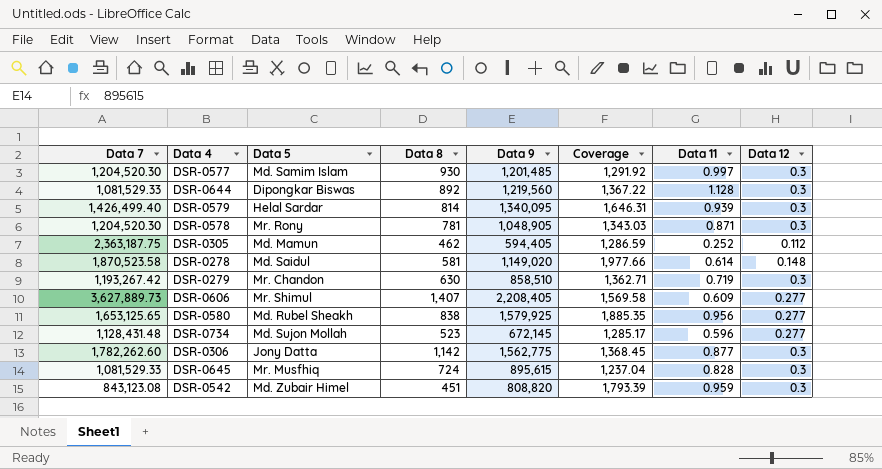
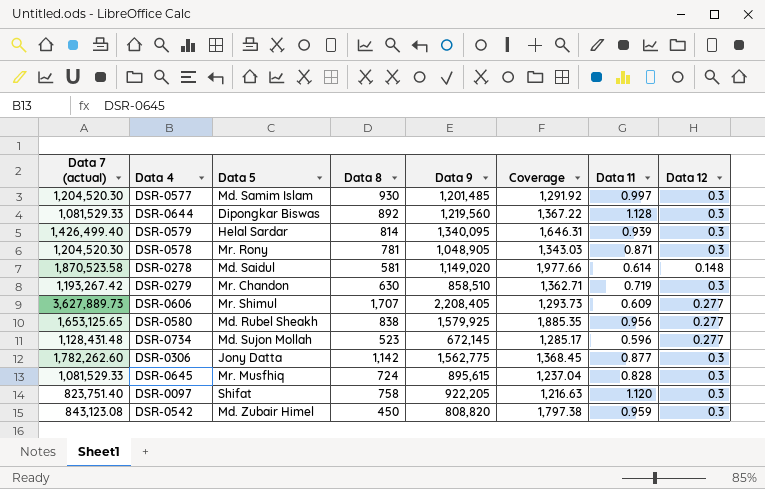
column name: Data 7 -> Data 7 (actual)
row DSR-0305: 2,363,187.75 | Md. Mamun | 462 | 594,405 | 1,286.59 | 0.252 | 0.112 -> none
DSR-0606 | Data 8: 1,407 -> 1,707
DSR-0606 | Coverage: 1,569.58 -> 1,293.73
row DSR-0097: none -> 823,751.40 | Shifat | 758 | 922,205 | 1,216.63 | 1.120 | 0.3
DSR-0542 | Data 8: 451 -> 450
DSR-0542 | Coverage: 1,793.39 -> 1,797.38

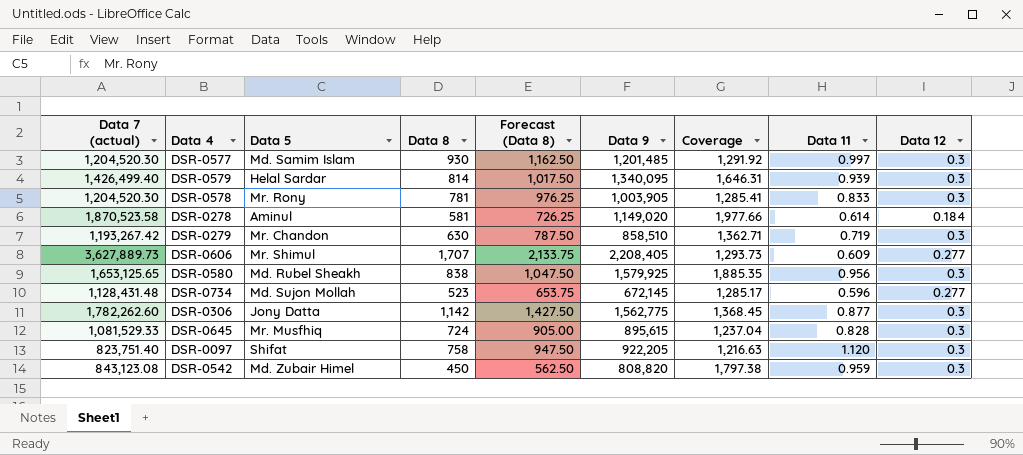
column Forecast (Data 8) | formula: none -> [Data 8] * 1.25
row DSR-0644: 1,081,529.33 | Dipongkar Biswas | 892 | 1,219,560 | 1,367.22 | 1.128 | 0.3 -> none
DSR-0578 | Data 9: 1,048,905 -> 1,003,905
DSR-0578 | Coverage: 1,343.03 -> 1,285.41
DSR-0578 | Data 11: 0.871 -> 0.833
DSR-0278 | Data 5: Md. Saidul -> Aminul
DSR-0278 | Data 12: 0.148 -> 0.184
DSR-0580 | Data 12: 0.277 -> 0.3

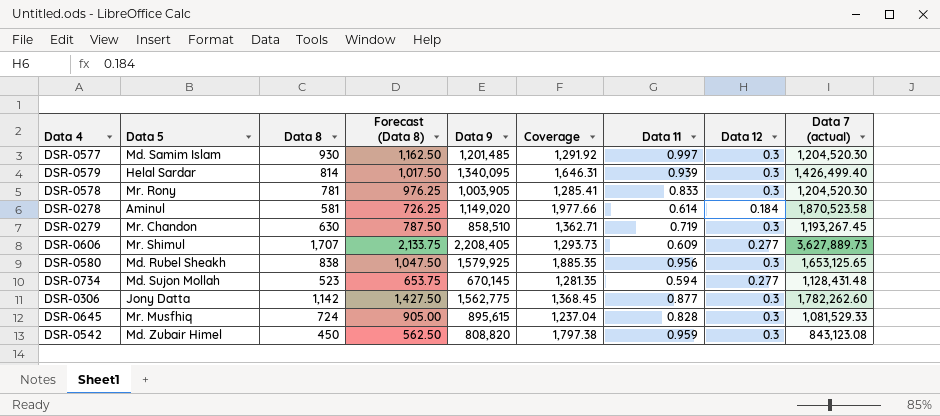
column Data 7 (actual) | position: 1 -> 9
row DSR-0097: 823,751.40 | Shifat | 758 | 947.50 | 922,205 | 1,216.63 | 1.120 | 0.3 -> none
DSR-0279 | Data 7 (actual): 1,193,267.42 -> 1,193,267.45
DSR-0734 | Data 9: 672,145 -> 670,145
DSR-0734 | Coverage: 1,285.17 -> 1,281.35
DSR-0734 | Data 11: 0.596 -> 0.594

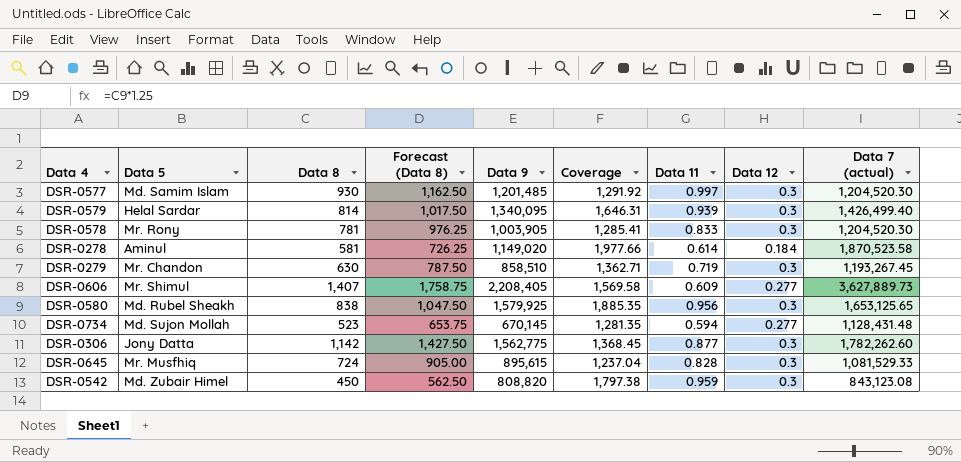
DSR-0606 | Data 8: 1,707 -> 1,407
DSR-0606 | Forecast (Data 8): 2,133.75 -> 1,758.75
DSR-0606 | Coverage: 1,293.73 -> 1,569.58

